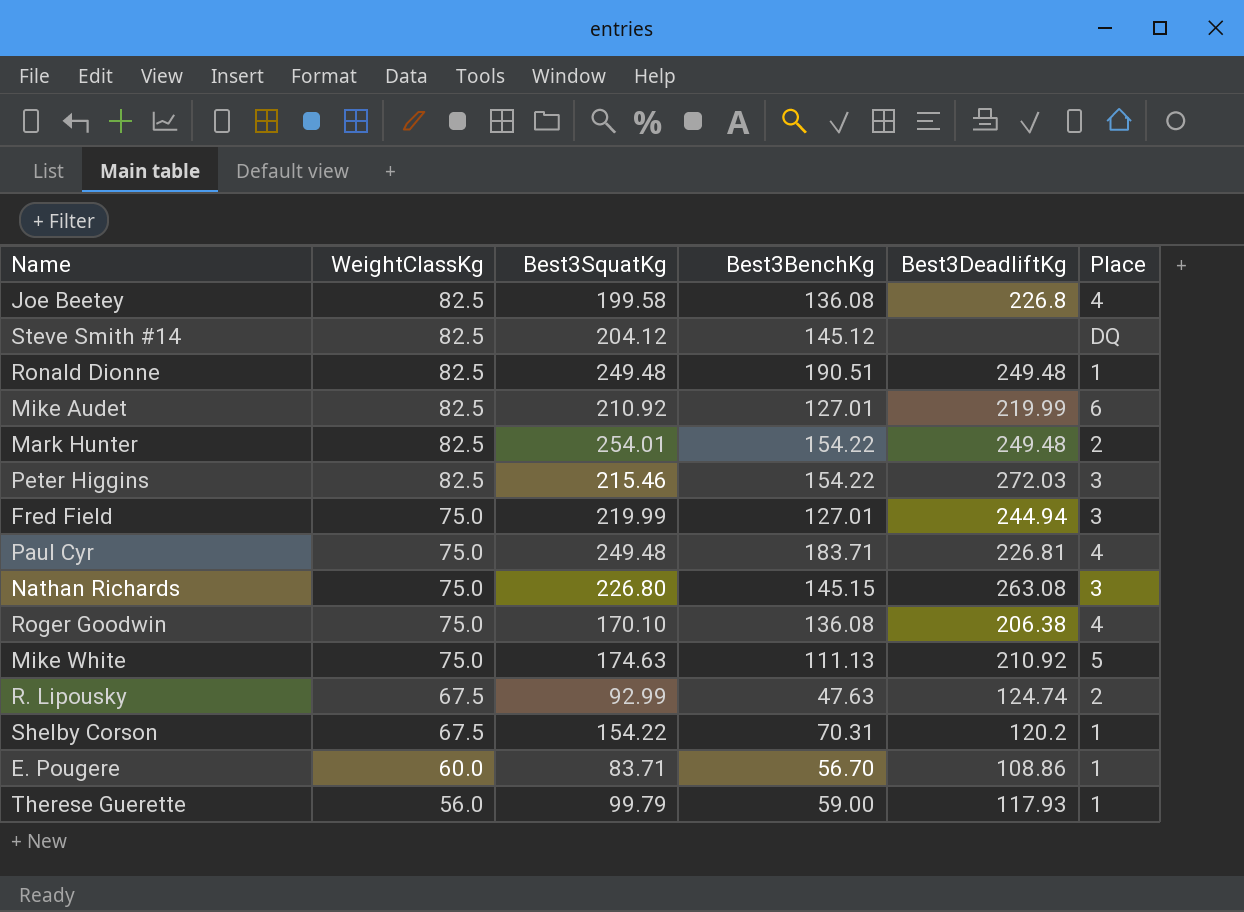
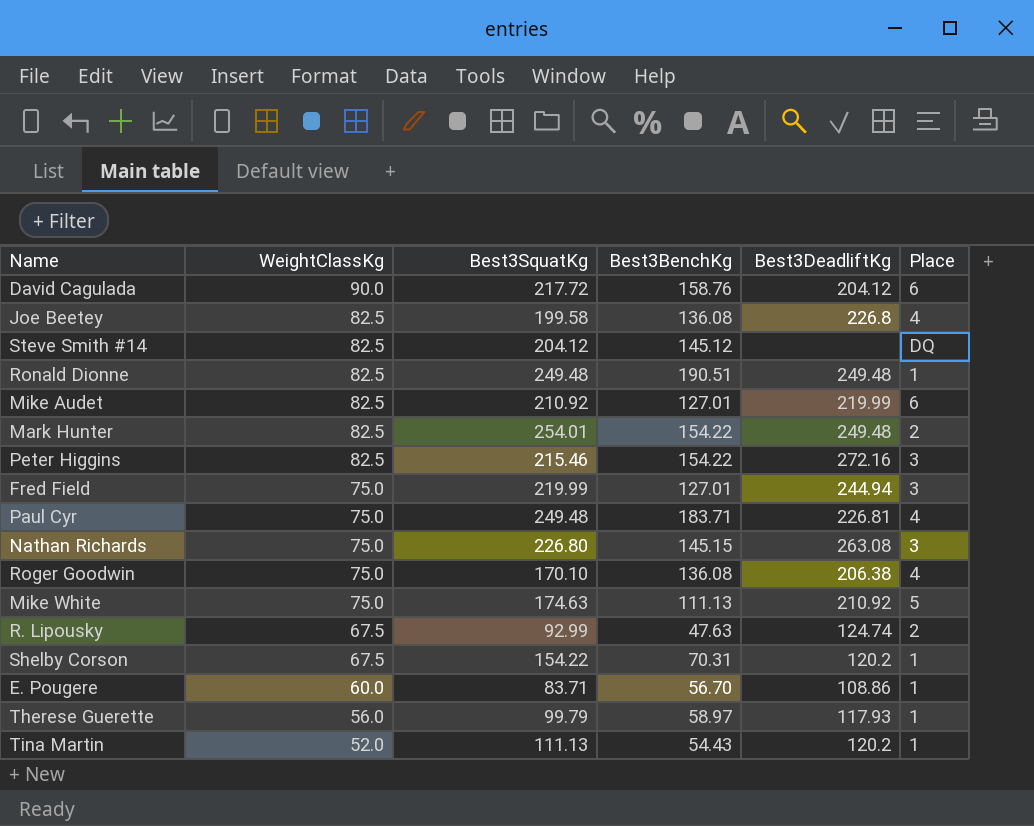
row David Cagulada: none -> 90.0 | 217.72 | 158.76 | 204.12 | 6
Peter Higgins | Best3DeadliftKg: 272.03 -> 272.16
Therese Guerette | Best3BenchKg: 59.00 -> 58.97
row Tina Martin: none -> 52.0 | 111.13 | 54.43 | 120.2 | 1

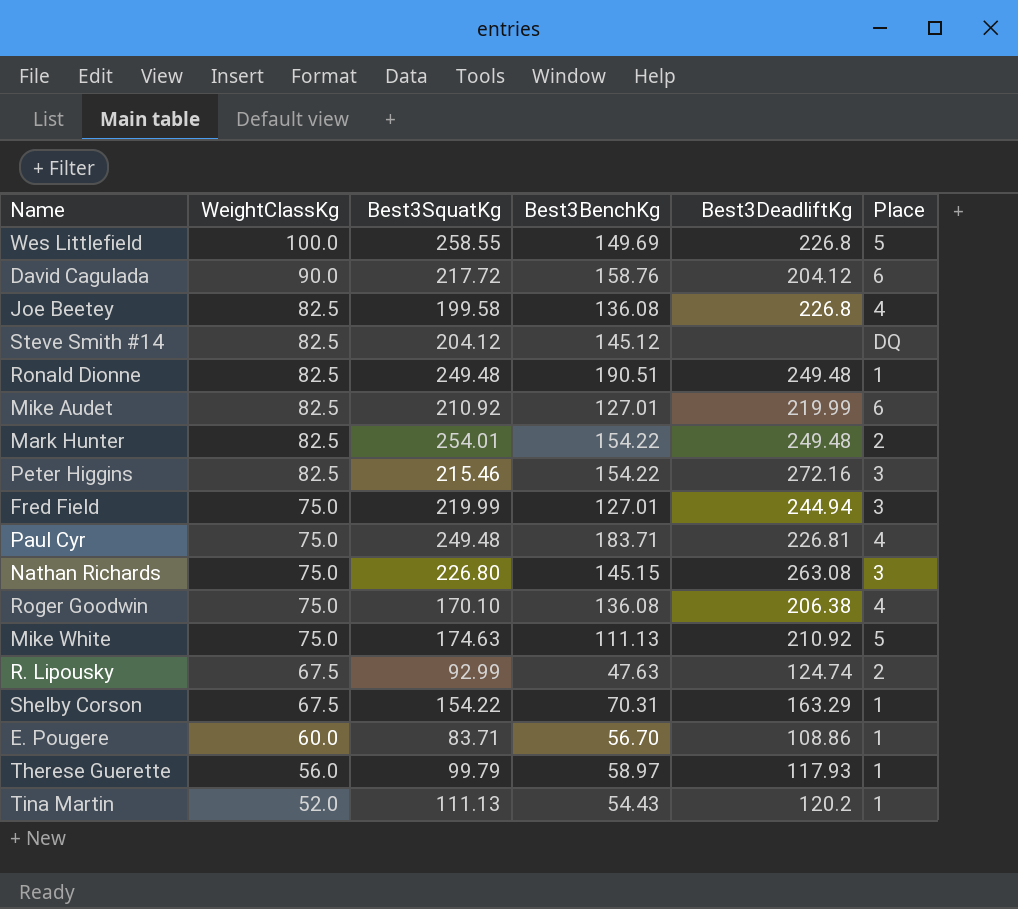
row Wes Littlefield: none -> 100.0 | 258.55 | 149.69 | 226.8 | 5
Shelby Corson | Best3DeadliftKg: 120.2 -> 163.29

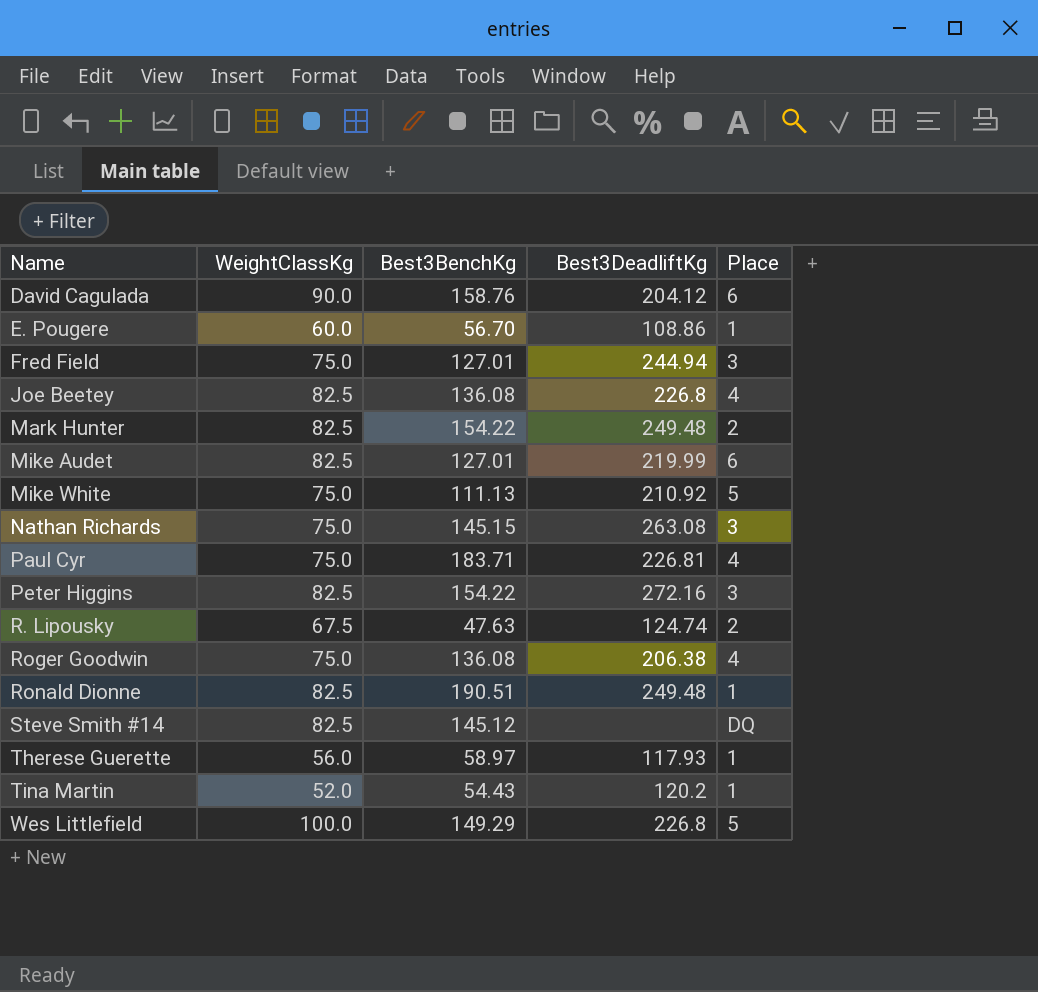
row order: WeightClassKg descending -> Name ascending
column Best3SquatKg | position: 3 -> none
row Shelby Corson: 67.5 | 154.22 | 70.31 | 163.29 | 1 -> none
Wes Littlefield | Best3BenchKg: 149.69 -> 149.29

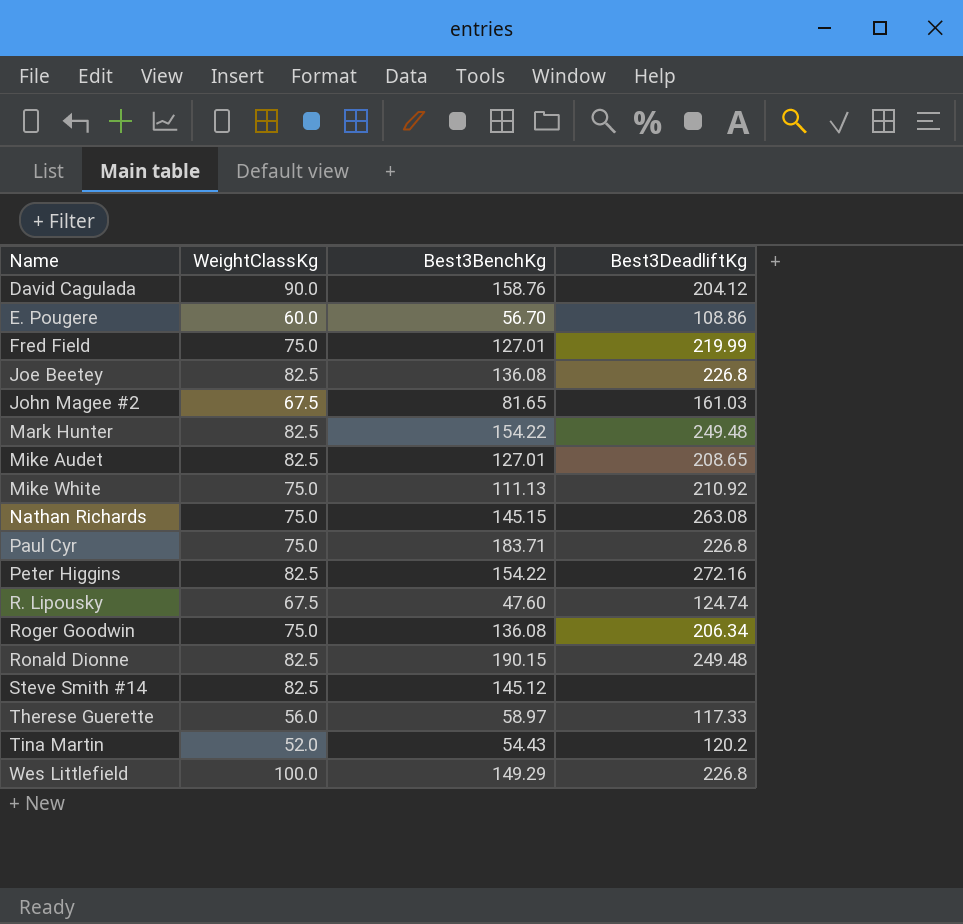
column Place | position: 5 -> none
Fred Field | Best3DeadliftKg: 244.94 -> 219.99
row John Magee #2: none -> 67.5 | 81.65 | 161.03
Mike Audet | Best3DeadliftKg: 219.99 -> 208.65
Paul Cyr | Best3DeadliftKg: 226.81 -> 226.8
R. Lipousky | Best3BenchKg: 47.63 -> 47.60
Roger Goodwin | Best3DeadliftKg: 206.38 -> 206.34
Ronald Dionne | Best3BenchKg: 190.51 -> 190.15
Therese Guerette | Best3DeadliftKg: 117.93 -> 117.33

